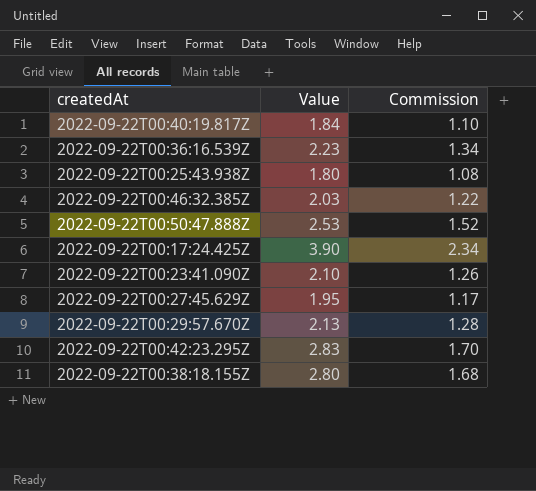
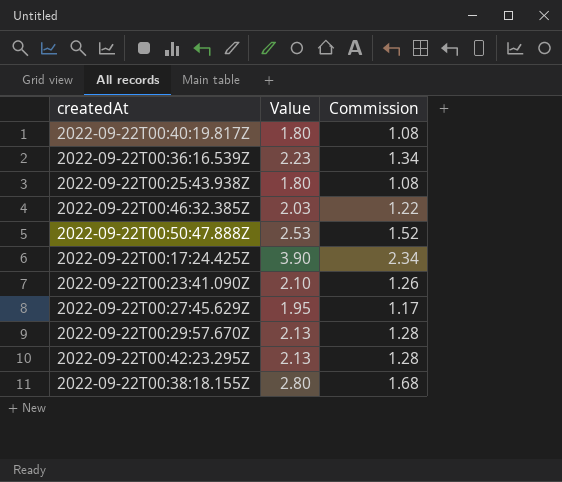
2022-09-22T00:40:19.817Z | Value: 1.84 -> 1.80
2022-09-22T00:40:19.817Z | Commission: 1.10 -> 1.08
2022-09-22T00:42:23.295Z | Value: 2.83 -> 2.13
2022-09-22T00:42:23.295Z | Commission: 1.70 -> 1.28

